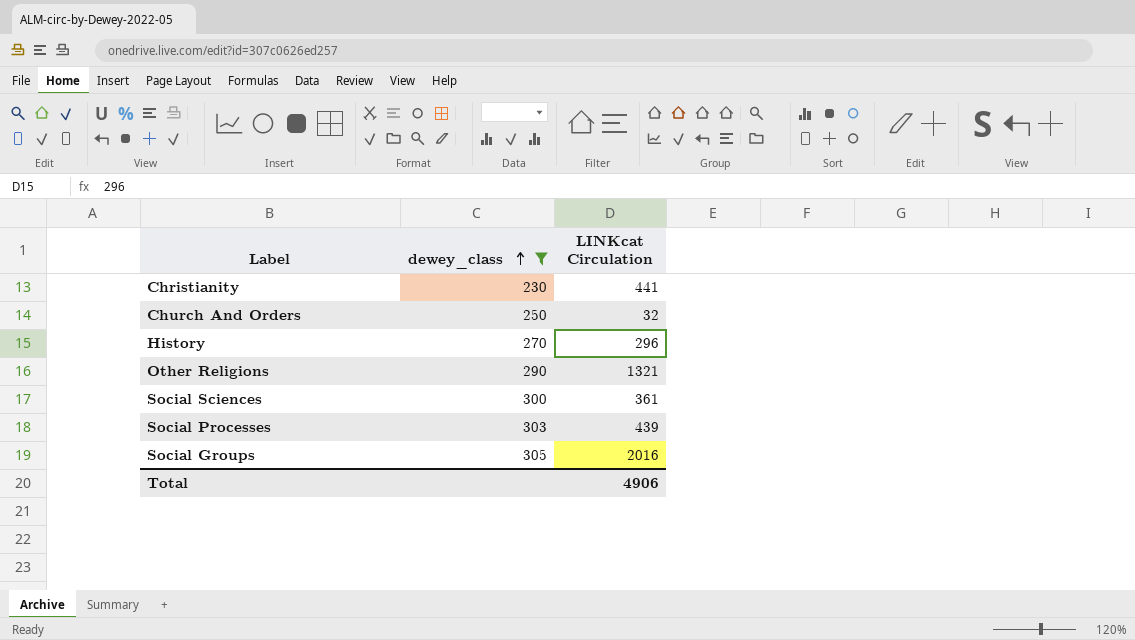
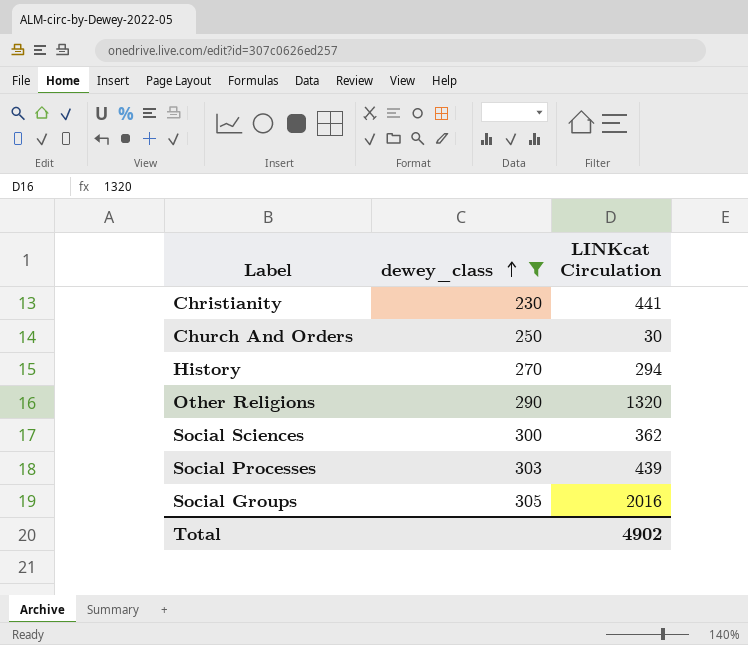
Church And Orders | LINKcat Circulation: 32 -> 30
History | LINKcat Circulation: 296 -> 294
Other Religions | LINKcat Circulation: 1321 -> 1320
Social Sciences | LINKcat Circulation: 361 -> 362
Total | LINKcat Circulation: 4906 -> 4902

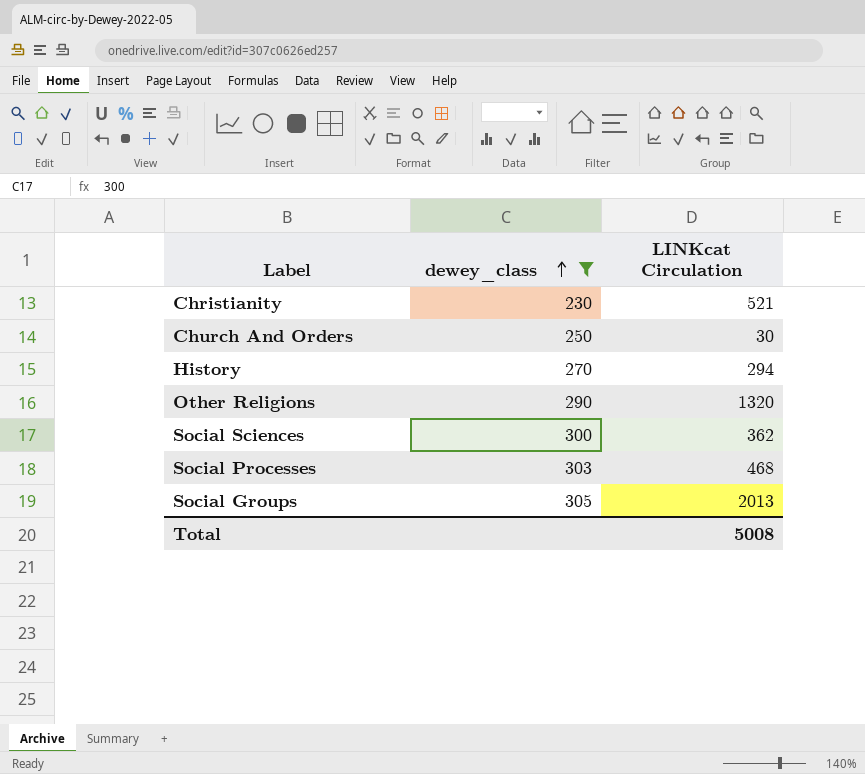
Christianity | LINKcat Circulation: 441 -> 521
Social Processes | LINKcat Circulation: 439 -> 468
Social Groups | LINKcat Circulation: 2016 -> 2013
Total | LINKcat Circulation: 4902 -> 5008

